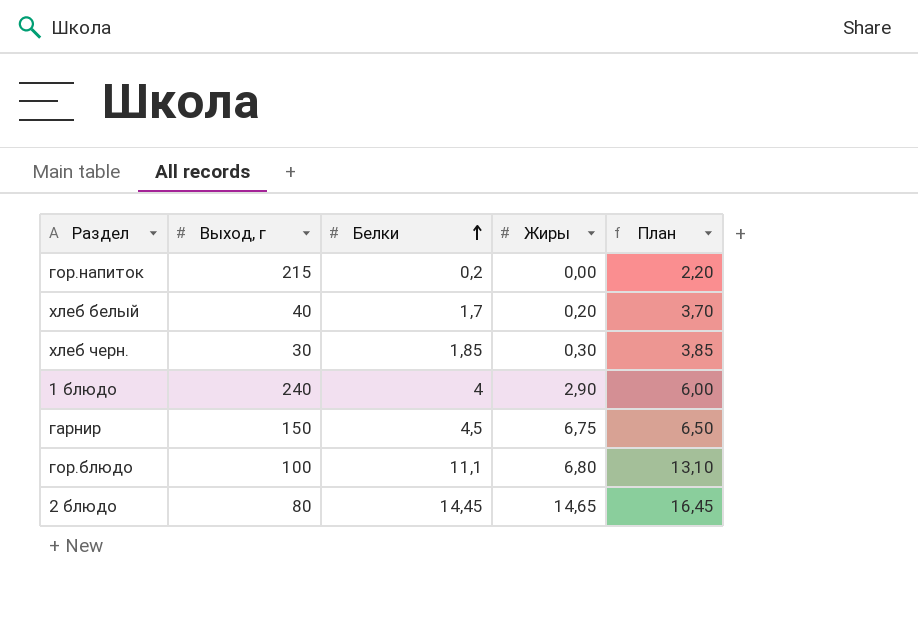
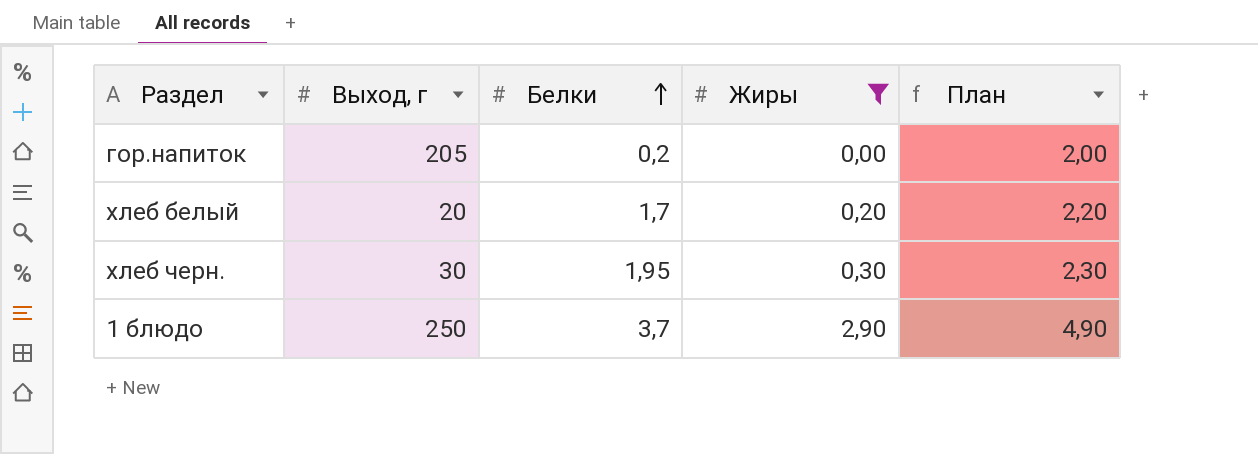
filter: none -> Жиры <= 2,90
column План | formula: [Белки] + 2 -> [Жиры] + 2
гор.напиток | Выход, г: 215 -> 205
хлеб белый | Выход, г: 40 -> 20
хлеб черн. | Белки: 1,85 -> 1,95
1 блюдо | Выход, г: 240 -> 250
1 блюдо | Белки: 4 -> 3,7

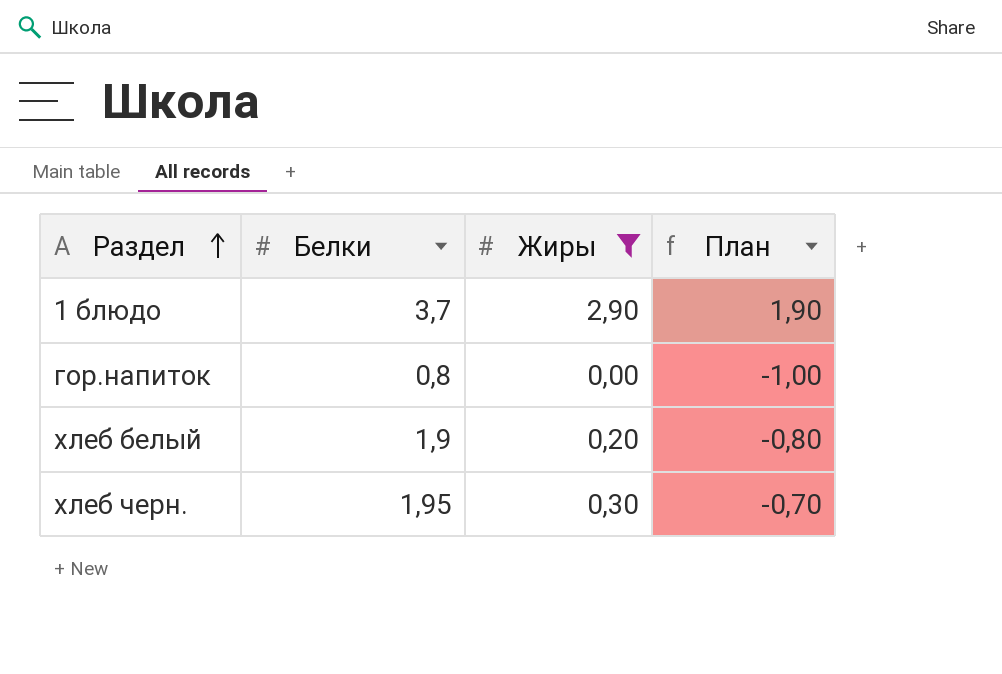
row order: Белки ascending -> Раздел ascending
column Выход, г | position: 2 -> none
column План | formula: [Жиры] + 2 -> [Жиры] - 1
гор.напиток | Белки: 0,2 -> 0,8
хлеб белый | Белки: 1,7 -> 1,9

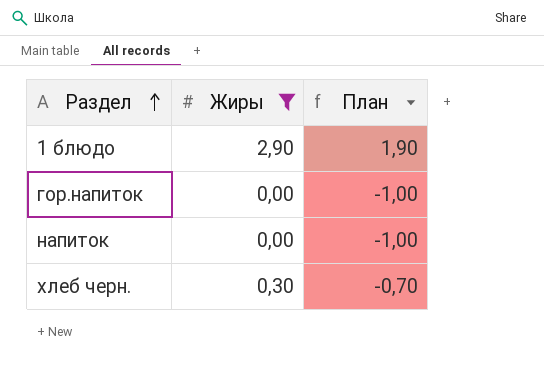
column Белки | position: 2 -> none
row хлеб белый: 1,9 | 0,20 | -0,80 -> none
row напиток: none -> 0,00 | -1,00

